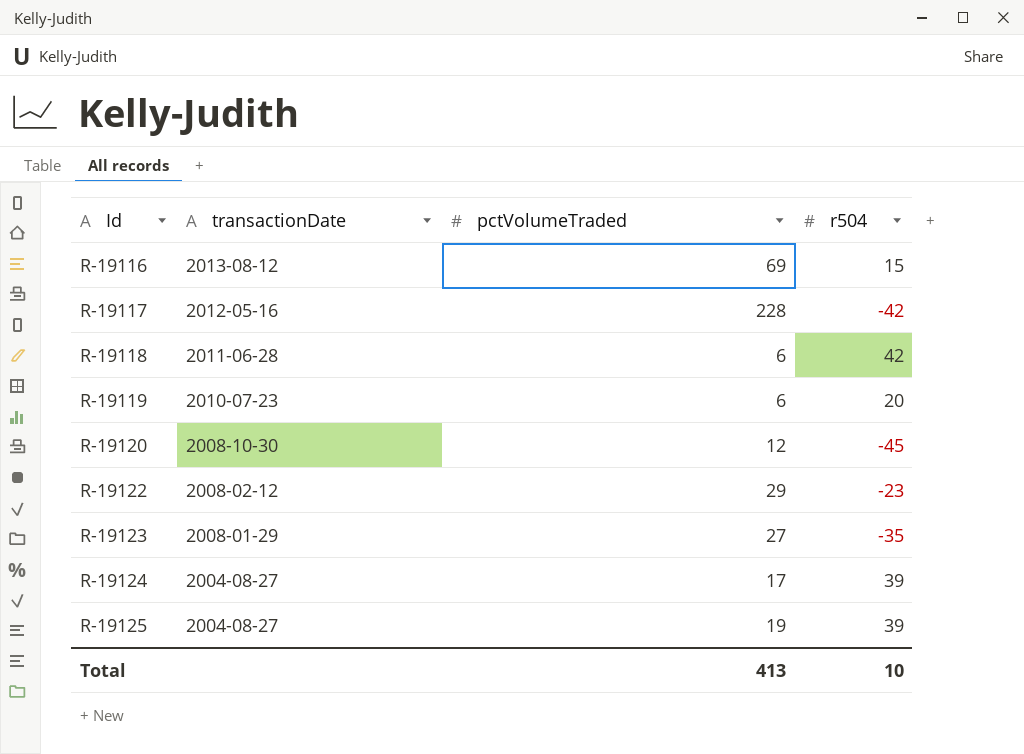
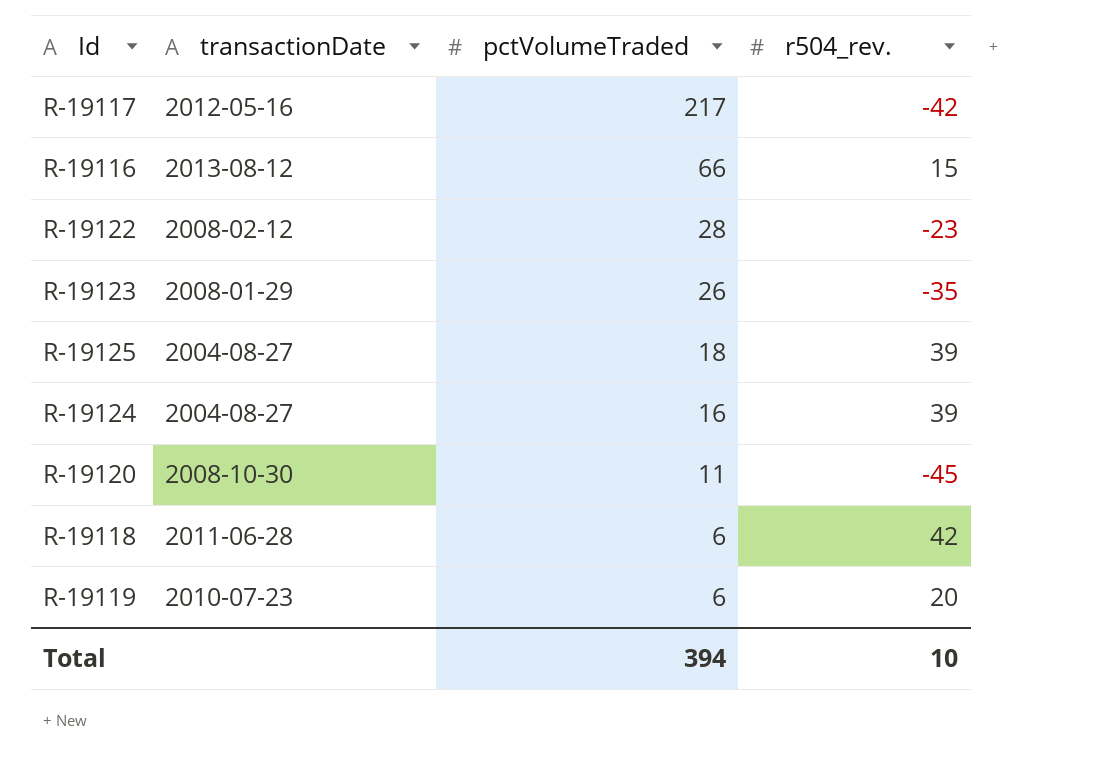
row order: Id ascending -> pctVolumeTraded descending
column name: r504 -> r504_rev.
R-19117 | pctVolumeTraded: 228 -> 217
R-19116 | pctVolumeTraded: 69 -> 66
R-19122 | pctVolumeTraded: 29 -> 28
R-19123 | pctVolumeTraded: 27 -> 26
R-19125 | pctVolumeTraded: 19 -> 18
R-19124 | pctVolumeTraded: 17 -> 16
R-19120 | pctVolumeTraded: 12 -> 11
Total | pctVolumeTraded: 413 -> 394

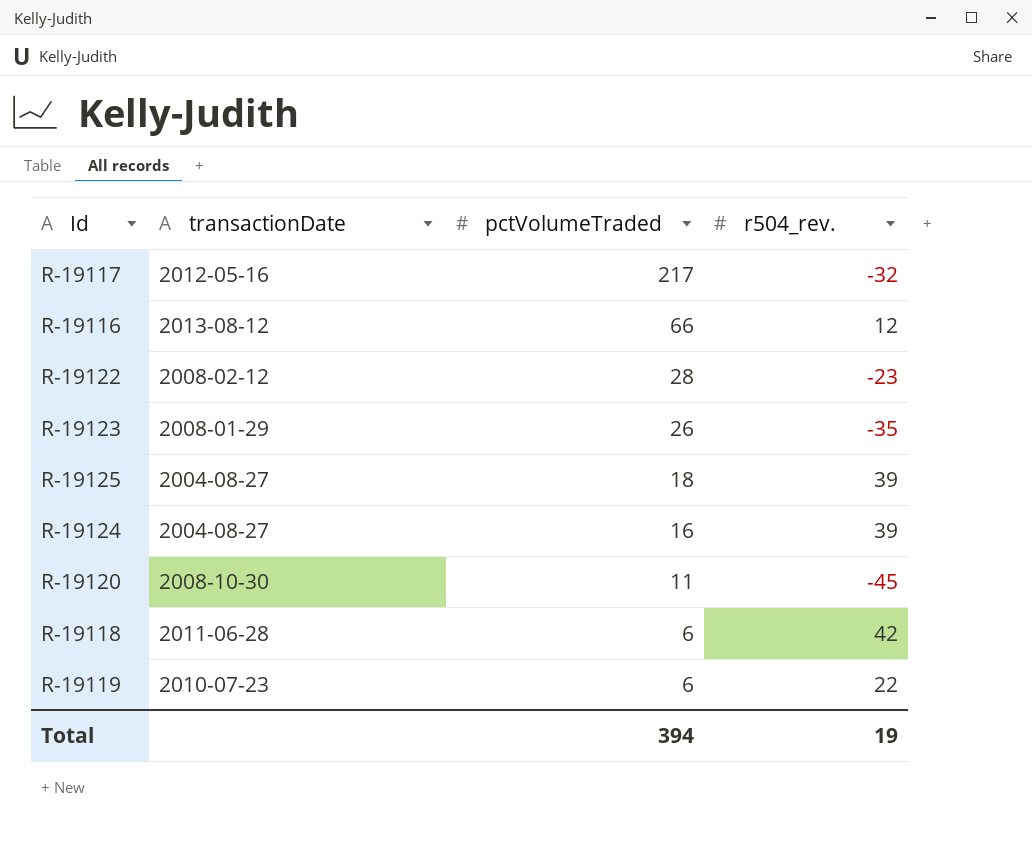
R-19117 | r504_rev.: -42 -> -32
R-19116 | r504_rev.: 15 -> 12
R-19119 | r504_rev.: 20 -> 22
Total | r504_rev.: 10 -> 19

